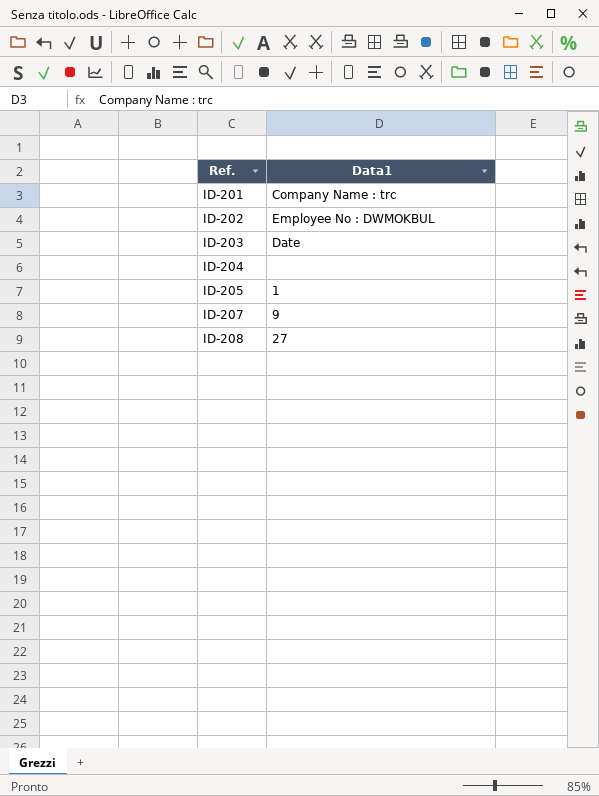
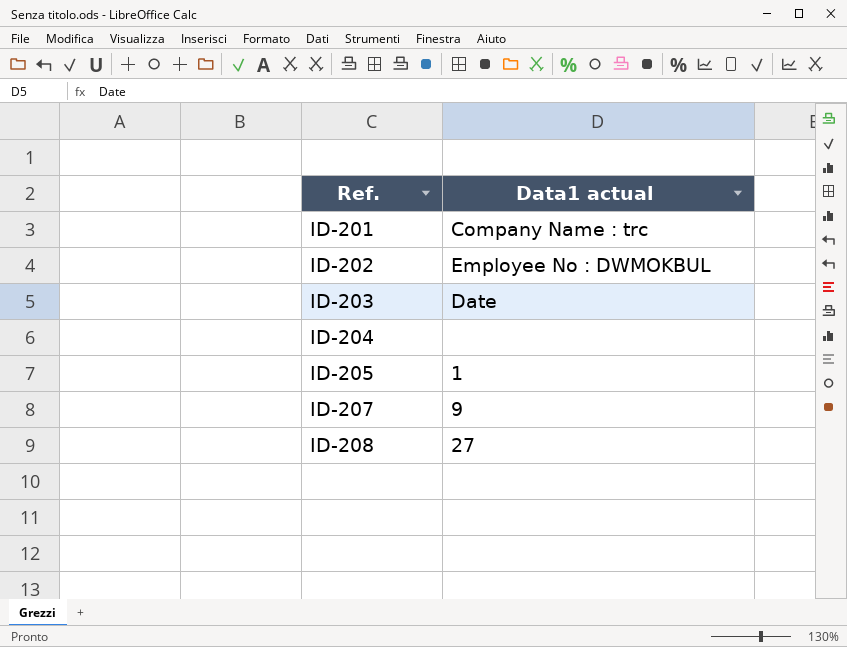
column name: Data1 -> Data1 actual

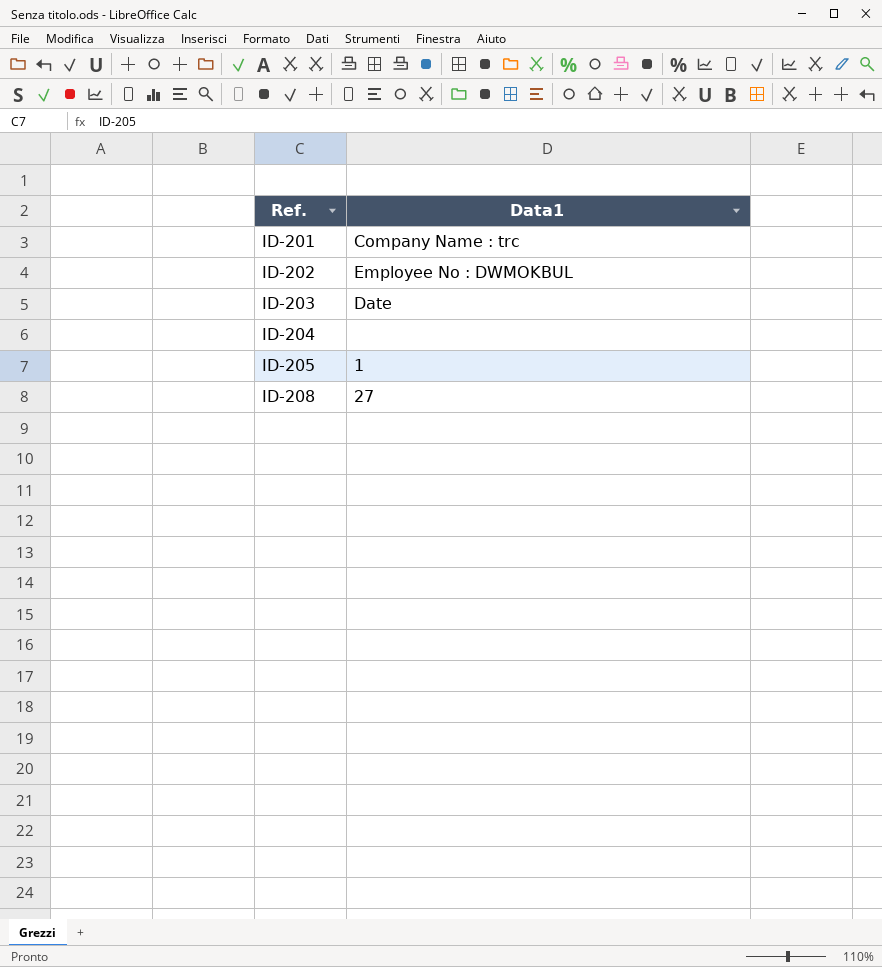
column name: Data1 actual -> Data1
row ID-207: 9 -> none

